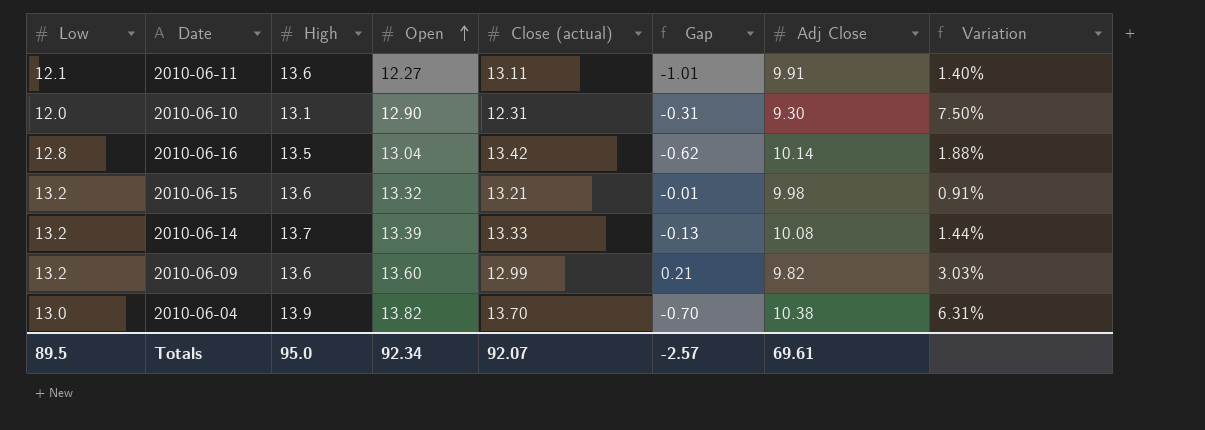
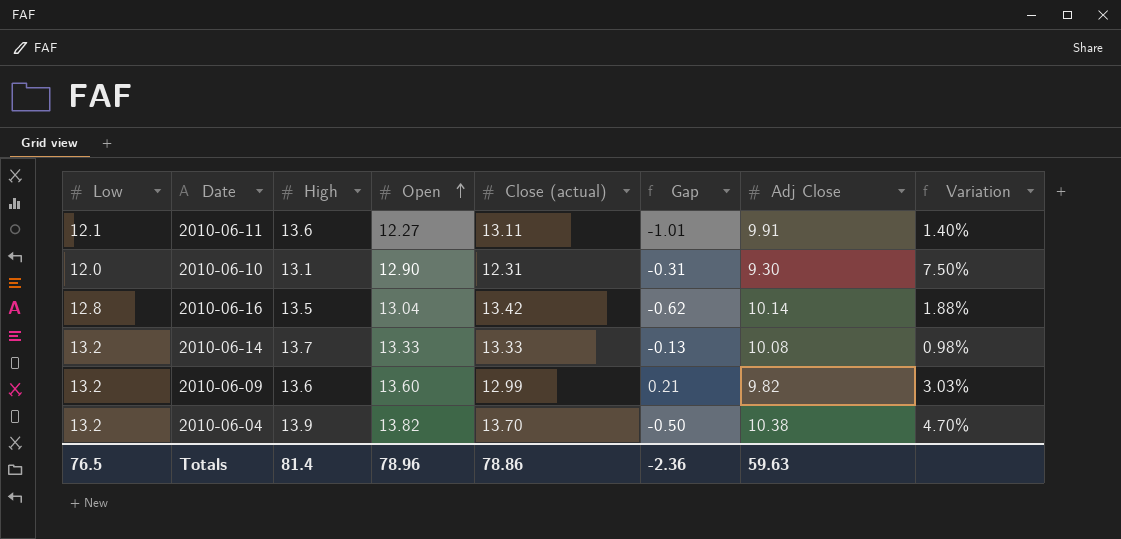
row 2010-06-15: 13.2 | 13.6 | 13.32 | 13.21 | -0.01 | 9.98 | 0.91% -> none
2010-06-14 | Open: 13.39 -> 13.33
2010-06-14 | Variation: 1.44% -> 0.98%
2010-06-04 | Low: 13.0 -> 13.2
2010-06-04 | Gap: -0.70 -> -0.50
2010-06-04 | Variation: 6.31% -> 4.70%
Totals | Low: 89.5 -> 76.5
Totals | High: 95.0 -> 81.4
Totals | Open: 92.34 -> 78.96
Totals | Close (actual): 92.07 -> 78.86
Totals | Gap: -2.57 -> -2.36
Totals | Adj Close: 69.61 -> 59.63

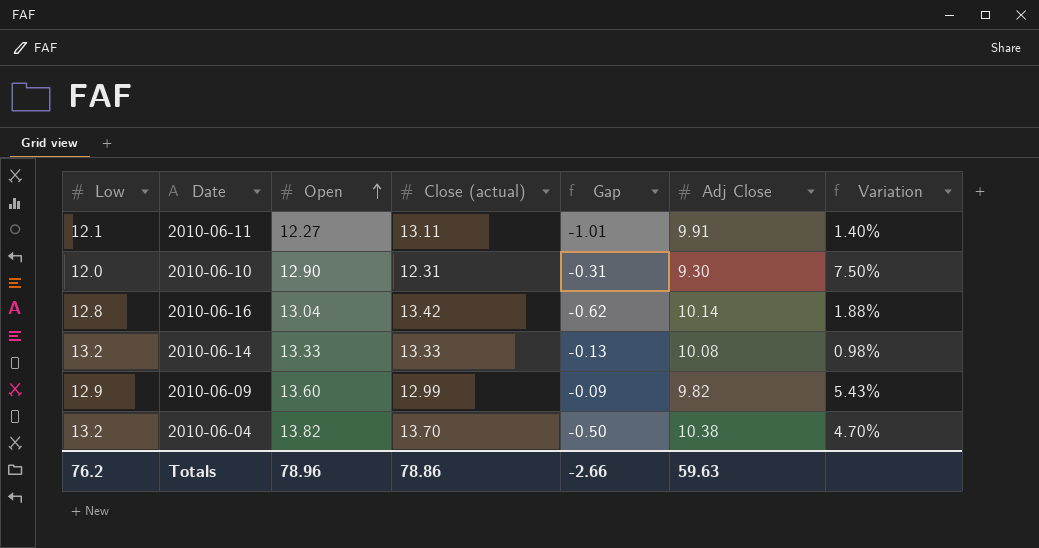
column High | position: 3 -> none
2010-06-09 | Low: 13.2 -> 12.9
2010-06-09 | Gap: 0.21 -> -0.09
2010-06-09 | Variation: 3.03% -> 5.43%
Totals | Low: 76.5 -> 76.2
Totals | Gap: -2.36 -> -2.66

